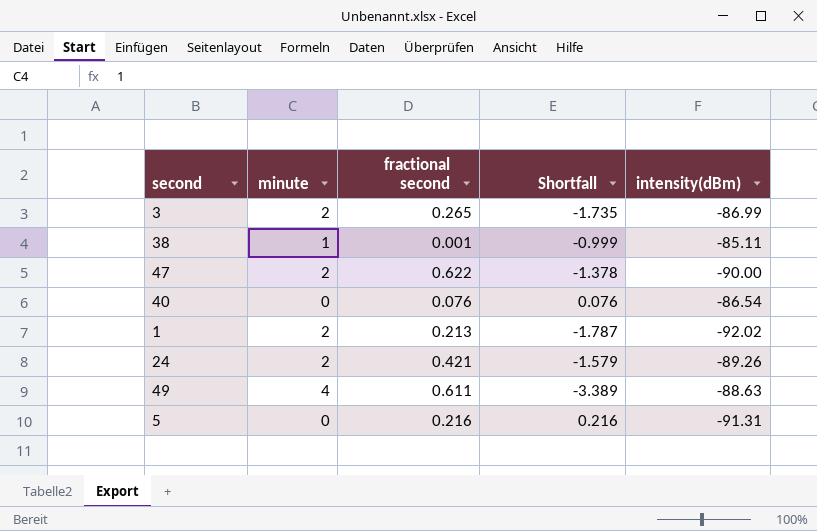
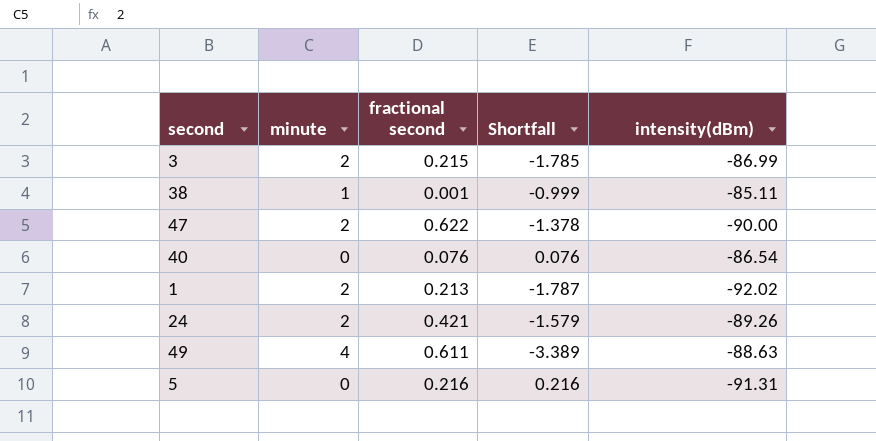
3 | fractional second: 0.265 -> 0.215
3 | Shortfall: -1.735 -> -1.785

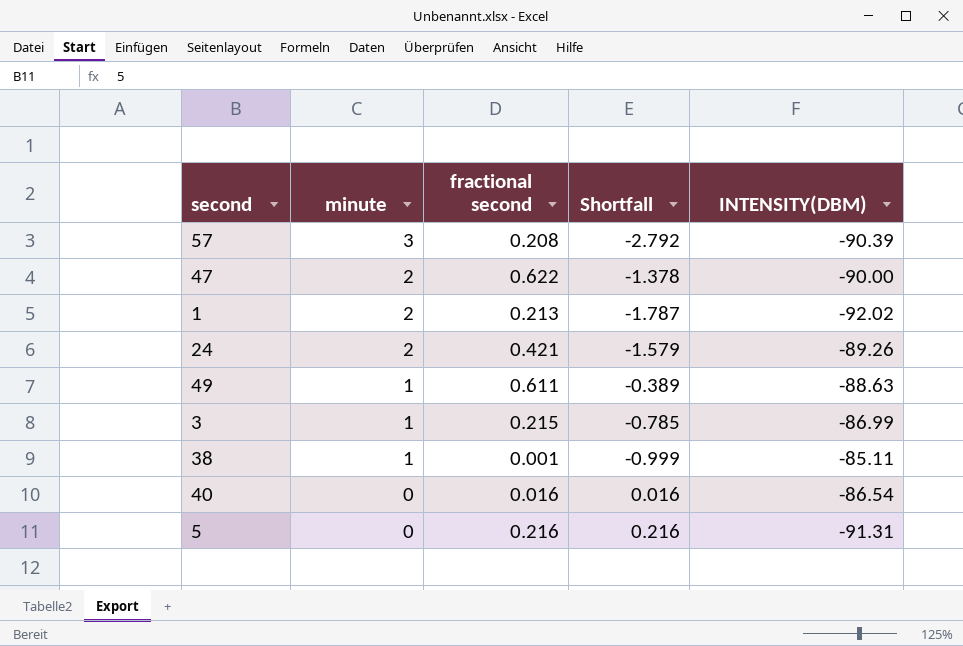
row order: none -> minute descending
column name: intensity(dBm) -> INTENSITY(DBM)
row 57: none -> 3 | 0.208 | -2.792 | -90.39
49 | minute: 4 -> 1
49 | Shortfall: -3.389 -> -0.389
3 | minute: 2 -> 1
3 | Shortfall: -1.785 -> -0.785
40 | fractional second: 0.076 -> 0.016
40 | Shortfall: 0.076 -> 0.016

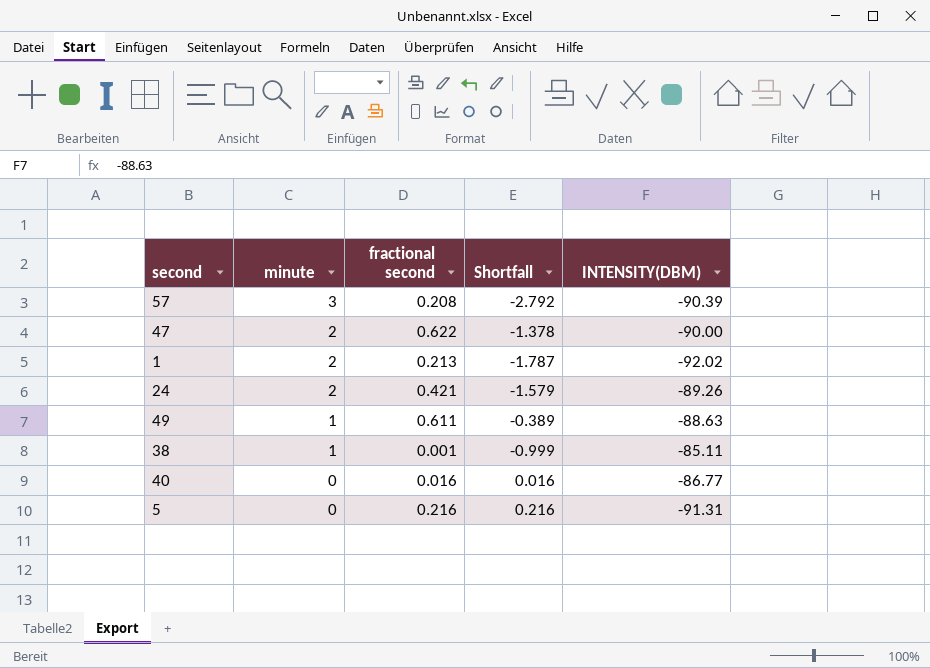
row 3: 1 | 0.215 | -0.785 | -86.99 -> none
40 | INTENSITY(DBM): -86.54 -> -86.77

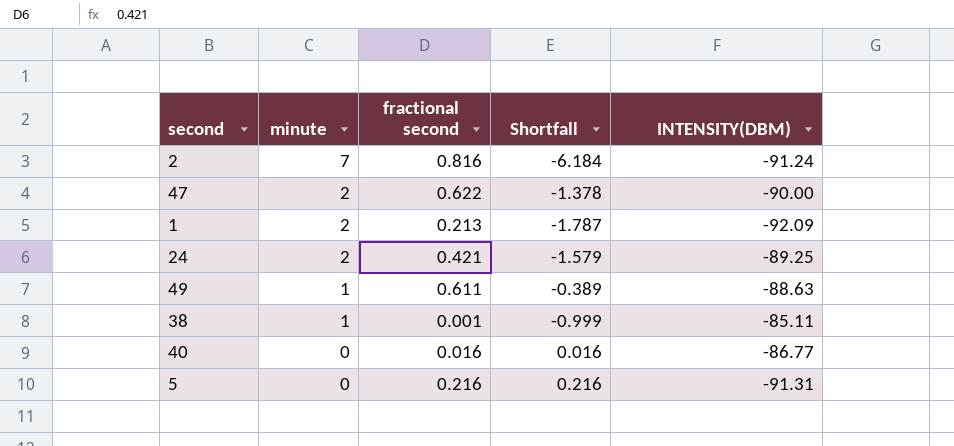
row 57: 3 | 0.208 | -2.792 | -90.39 -> none
row 2: none -> 7 | 0.816 | -6.184 | -91.24
1 | INTENSITY(DBM): -92.02 -> -92.09
24 | INTENSITY(DBM): -89.26 -> -89.25

